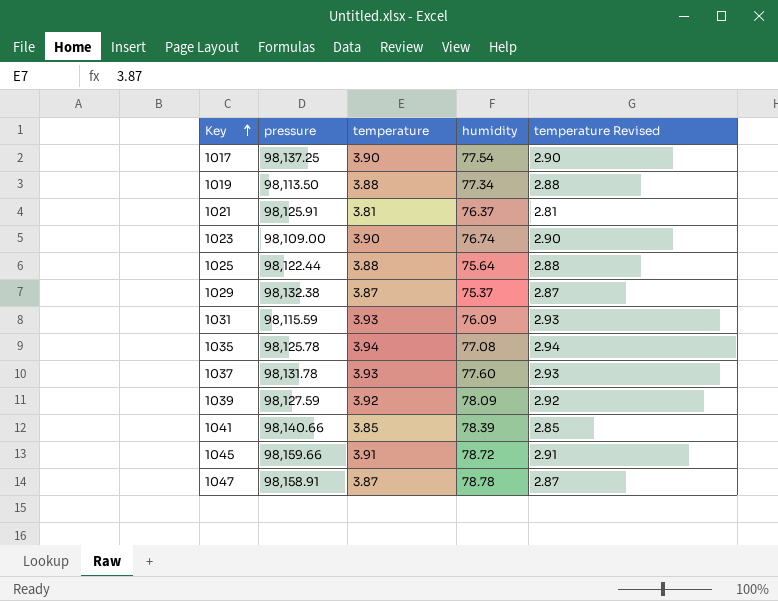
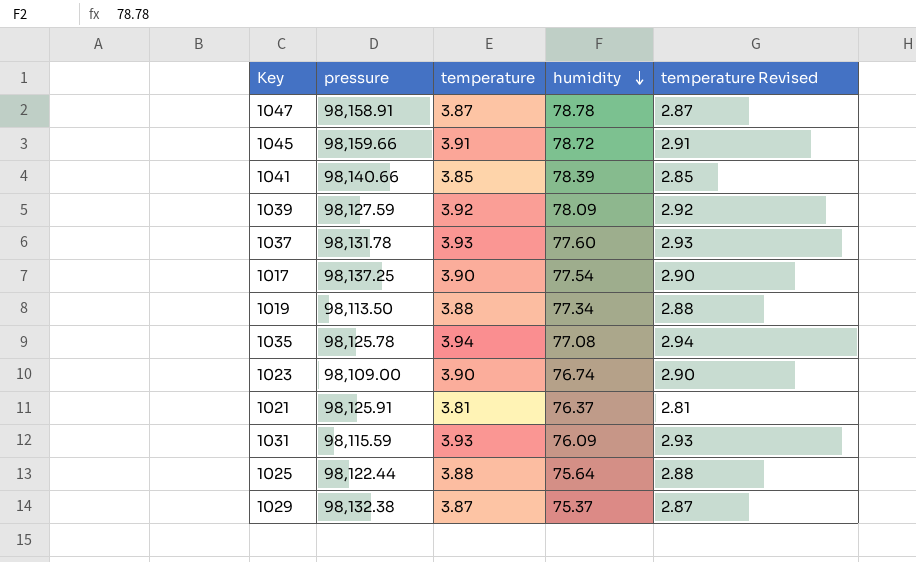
row order: Key ascending -> humidity descending

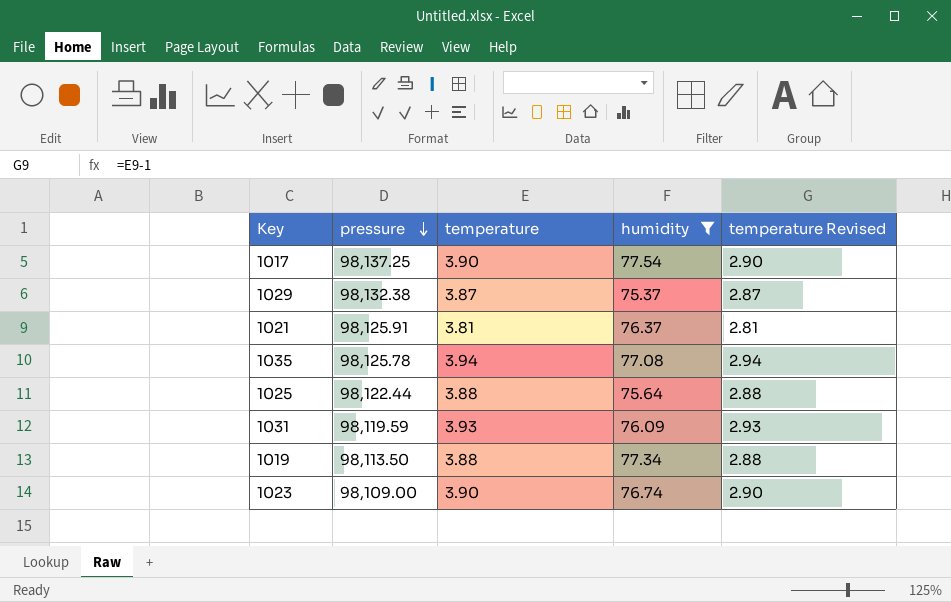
filter: none -> humidity <= 77.54
row order: humidity descending -> pressure descending
1031 | pressure: 98,115.59 -> 98,119.59

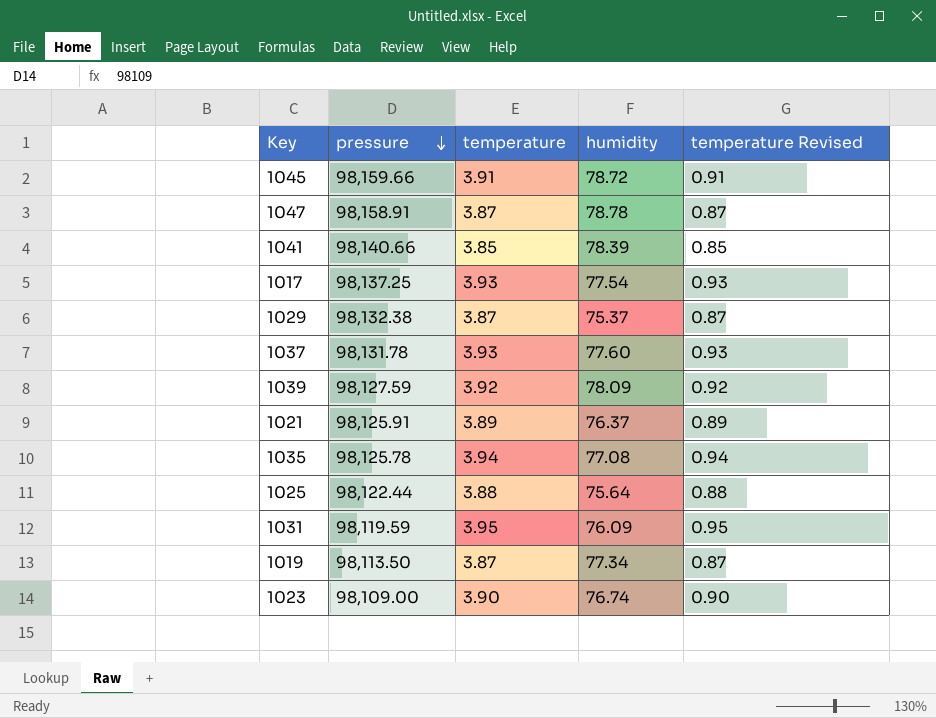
filter: humidity <= 77.54 -> none
column temperature Revised | formula: [temperature] - 1 -> [temperature] - 3
1017 | temperature: 3.90 -> 3.93
1021 | temperature: 3.81 -> 3.89
1031 | temperature: 3.93 -> 3.95
1019 | temperature: 3.88 -> 3.87

